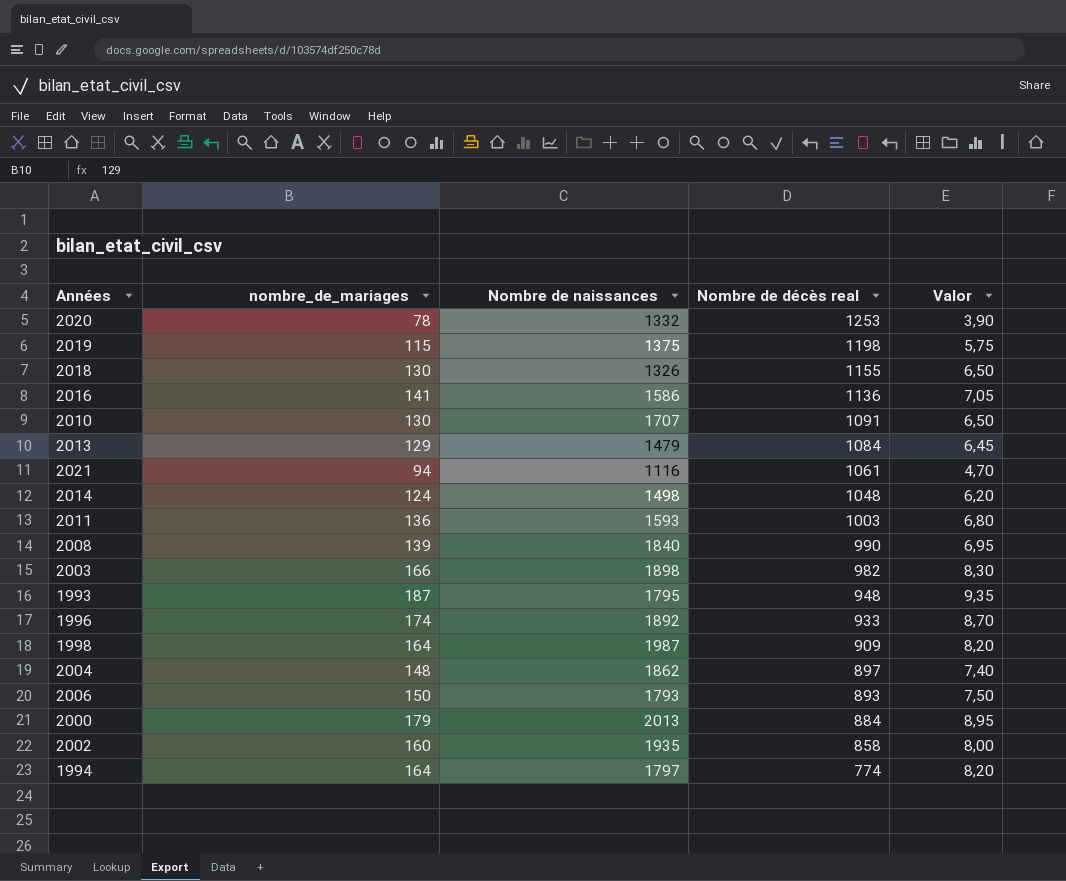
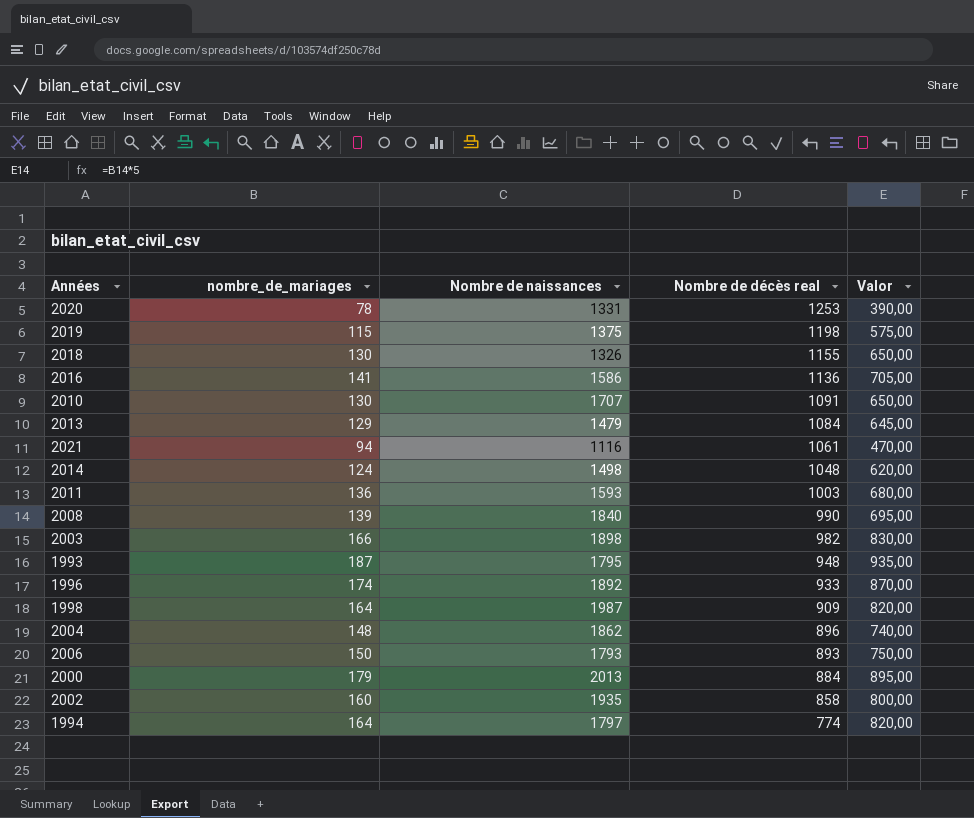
column Valor | formula: [nombre_de_mariages] * 0,05 -> [nombre_de_mariages] * 5
2020 | Nombre de naissances: 1332 -> 1331
2004 | Nombre de décès real: 897 -> 896

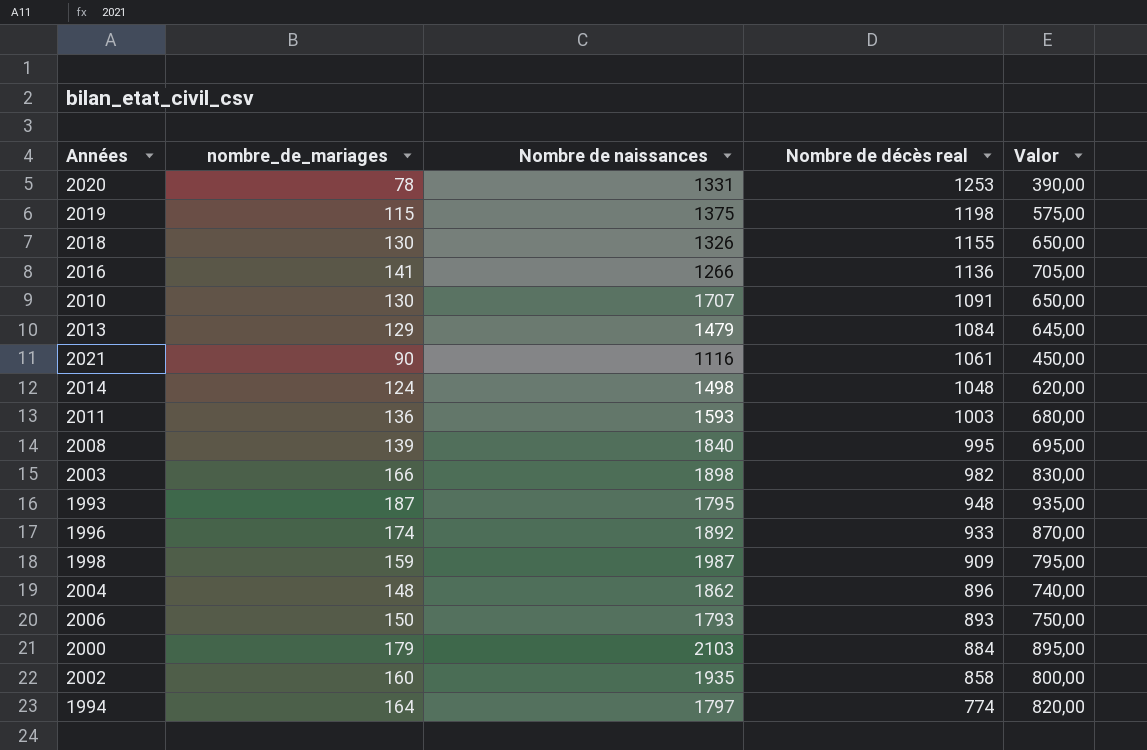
2016 | Nombre de naissances: 1586 -> 1266
2021 | nombre_de_mariages: 94 -> 90
2021 | Valor: 470,00 -> 450,00
2008 | Nombre de décès real: 990 -> 995
1998 | nombre_de_mariages: 164 -> 159
1998 | Valor: 820,00 -> 795,00
2000 | Nombre de naissances: 2013 -> 2103

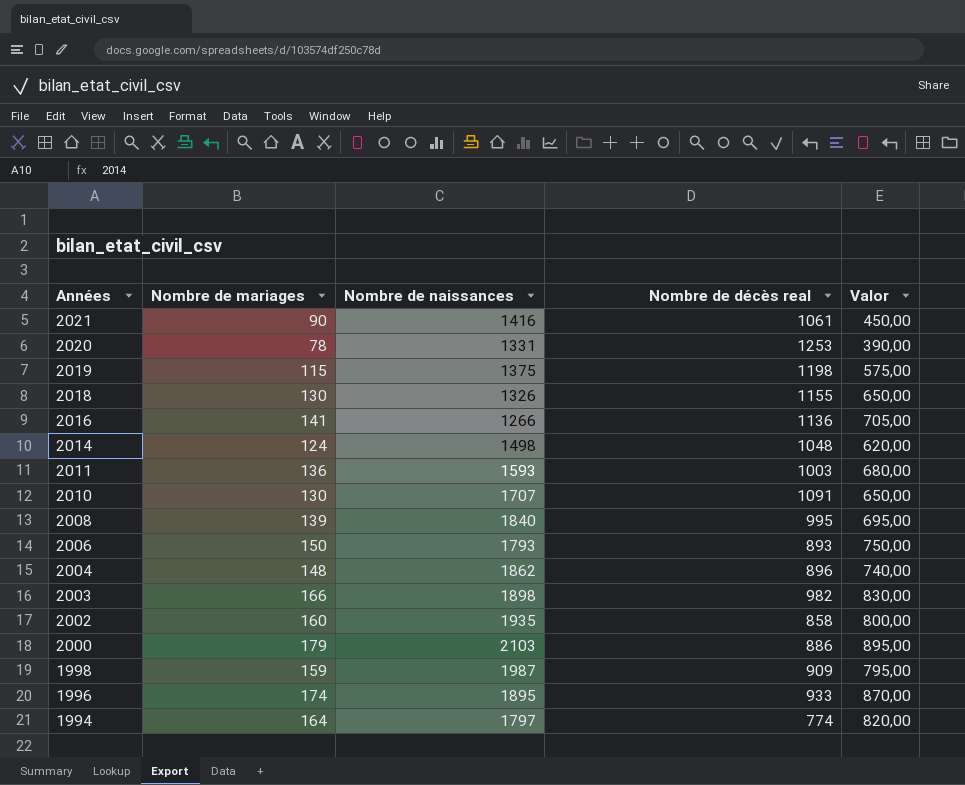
row order: Nombre de décès real descending -> Années descending
column name: nombre_de_mariages -> Nombre de mariages
row 2013: 129 | 1479 | 1084 | 645,00 -> none
row 1993: 187 | 1795 | 948 | 935,00 -> none
2021 | Nombre de naissances: 1116 -> 1416
2000 | Nombre de décès real: 884 -> 886
1996 | Nombre de naissances: 1892 -> 1895

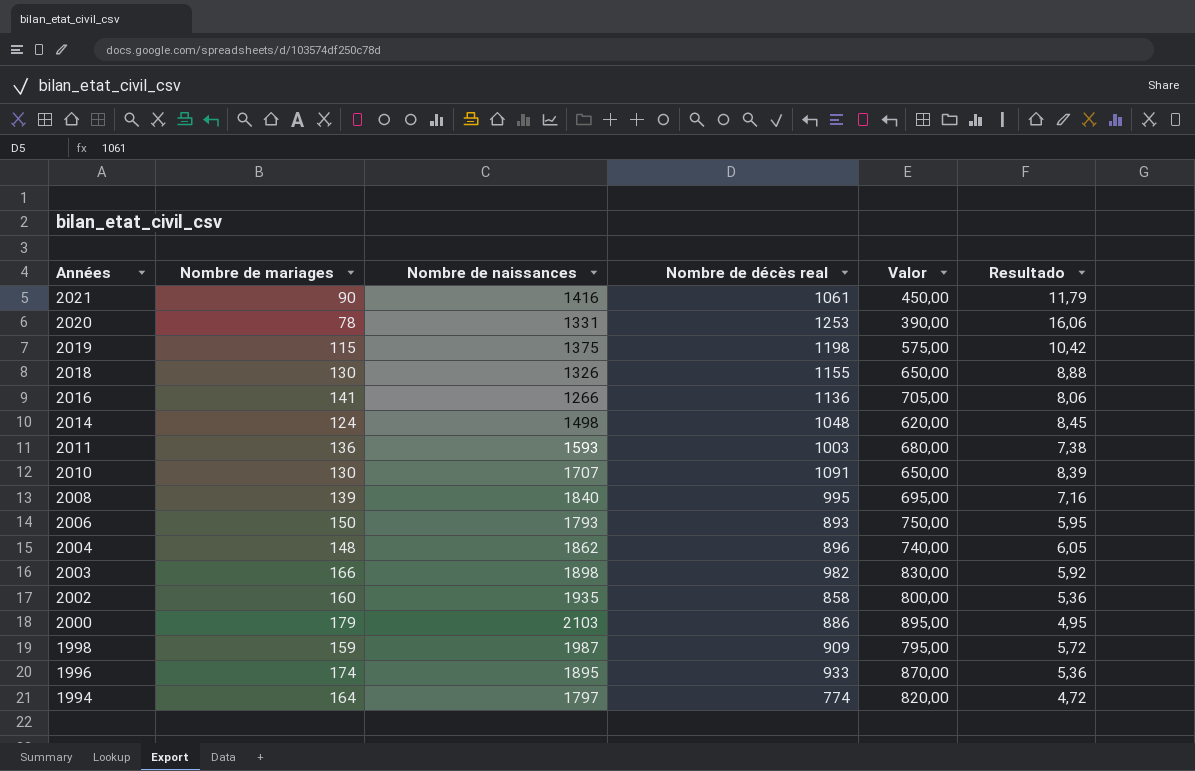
column Resultado | formula: none -> [Nombre de décès real] / [Nombre de mariages]

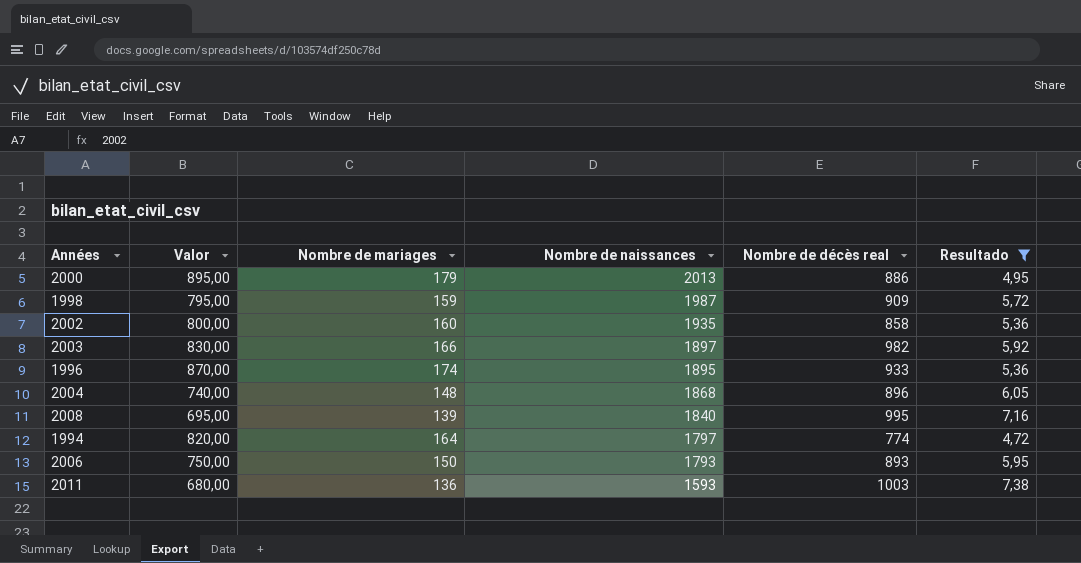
filter: none -> Resultado <= 7,38
row order: Années descending -> Nombre de naissances descending
column Valor | position: 5 -> 2
2000 | Nombre de naissances: 2103 -> 2013
2003 | Nombre de naissances: 1898 -> 1897
2004 | Nombre de naissances: 1862 -> 1868

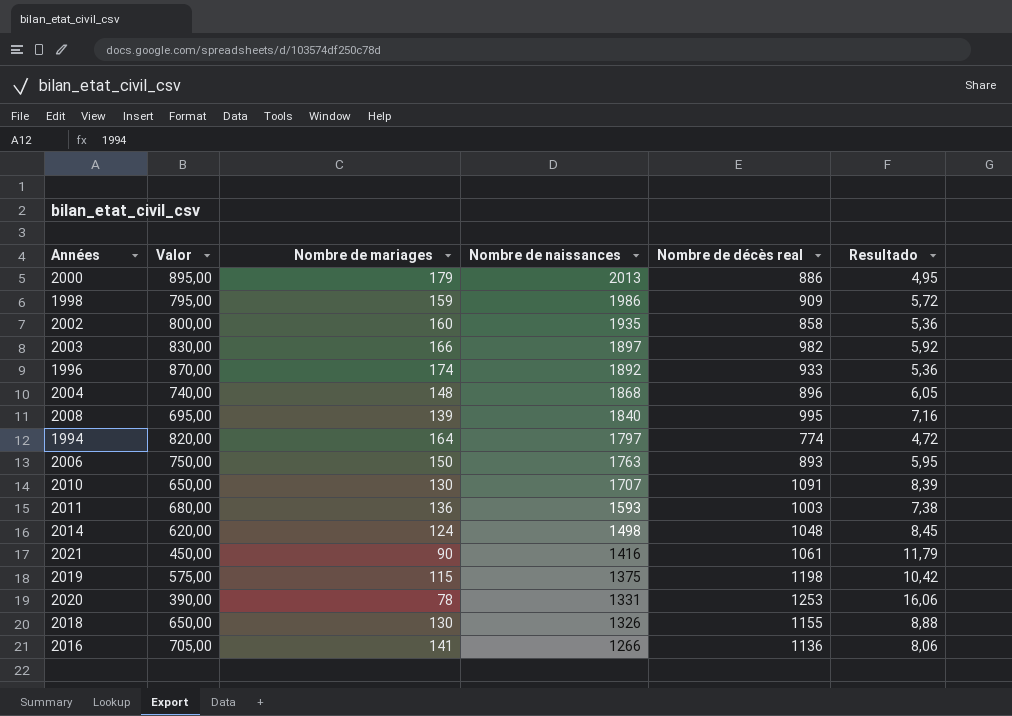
filter: Resultado <= 7,38 -> none
1998 | Nombre de naissances: 1987 -> 1986
1996 | Nombre de naissances: 1895 -> 1892
2006 | Nombre de naissances: 1793 -> 1763

